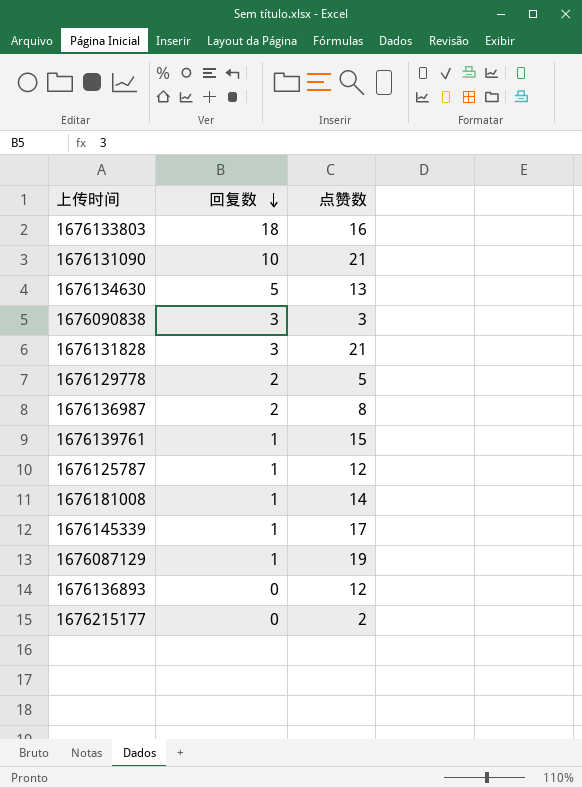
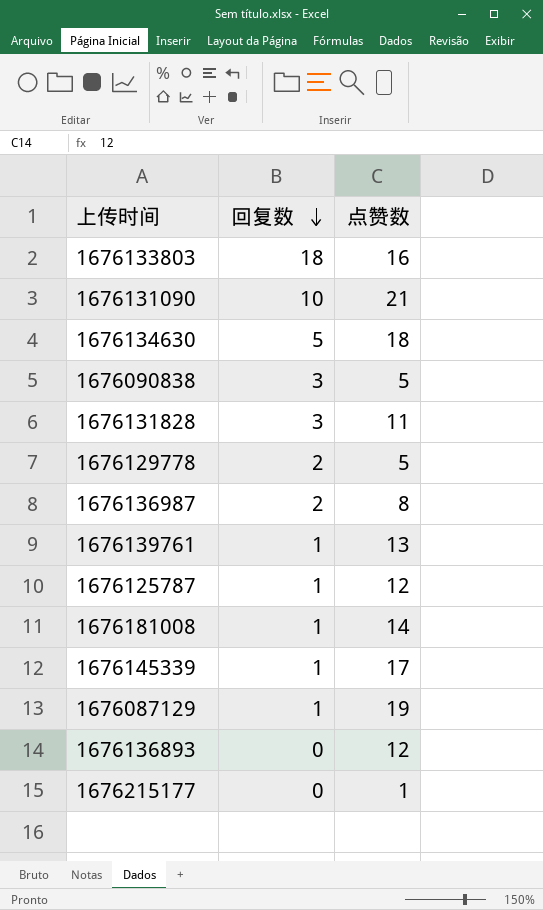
1676134630 | 点赞数: 13 -> 18
1676090838 | 点赞数: 3 -> 5
1676131828 | 点赞数: 21 -> 11
1676139761 | 点赞数: 15 -> 13
1676215177 | 点赞数: 2 -> 1

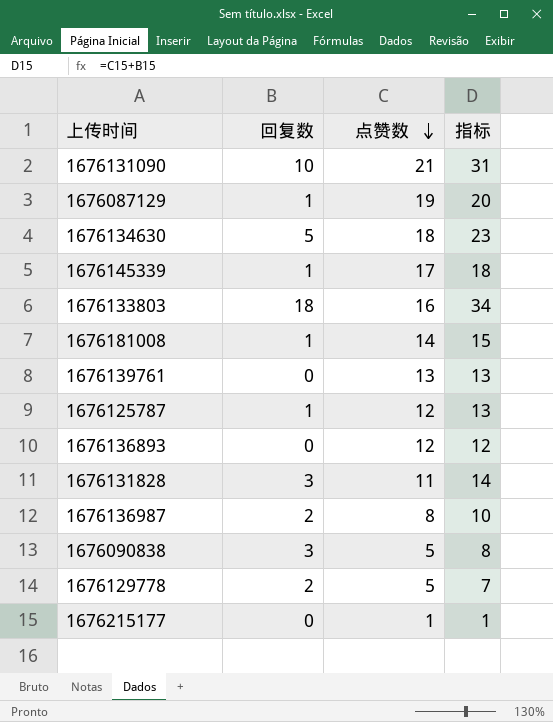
row order: 回复数 descending -> 点赞数 descending
column 指标 | formula: none -> [回复数] + [点赞数]
1676139761 | 回复数: 1 -> 0

